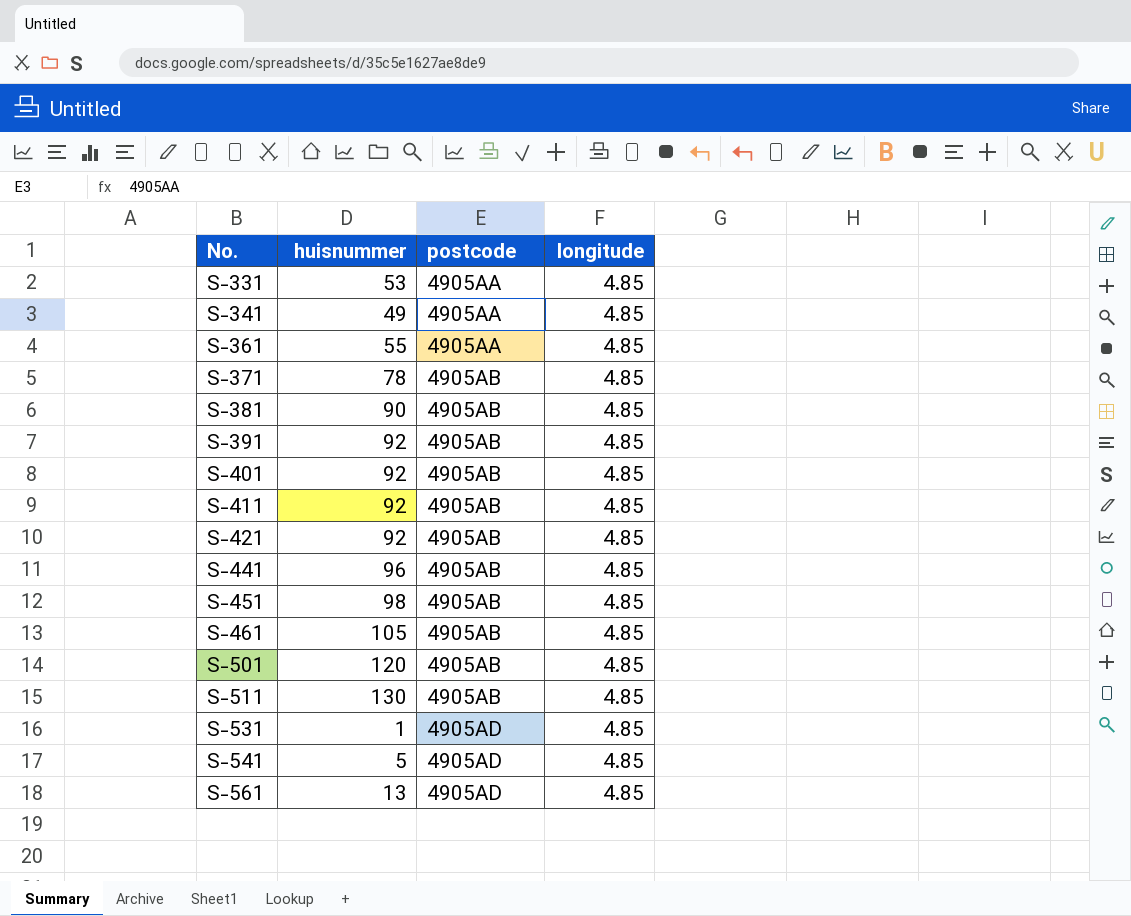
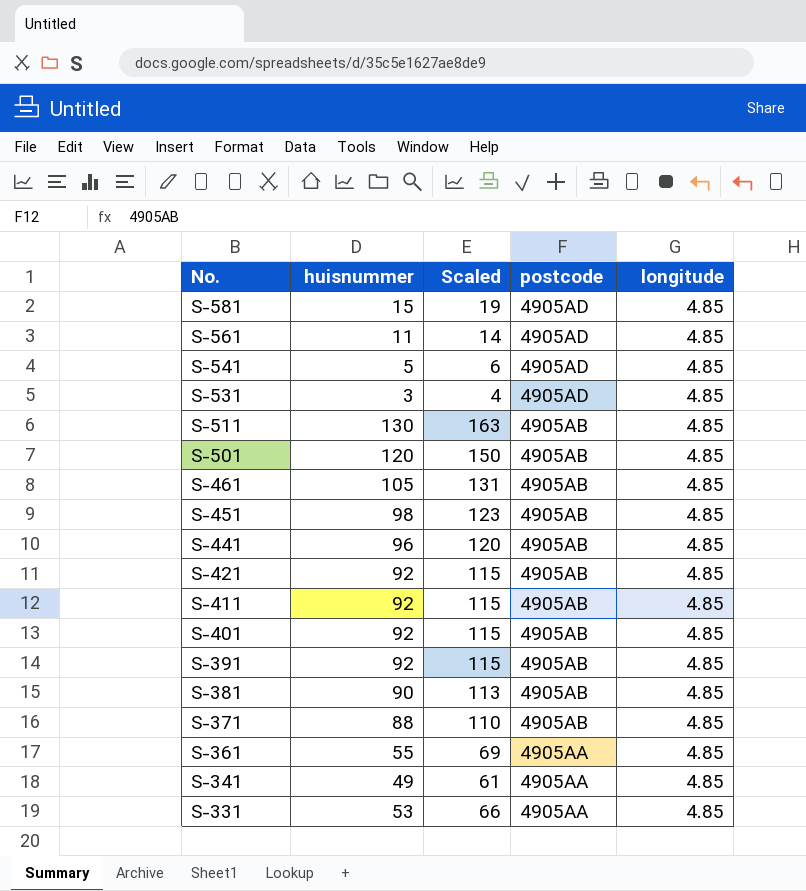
row order: No. ascending -> No. descending
column Scaled | formula: none -> [huisnummer] * 1.25
row S-581: none -> 15 | 19 | 4905AD | 4.85
S-561 | huisnummer: 13 -> 11
S-531 | huisnummer: 1 -> 3
S-371 | huisnummer: 78 -> 88

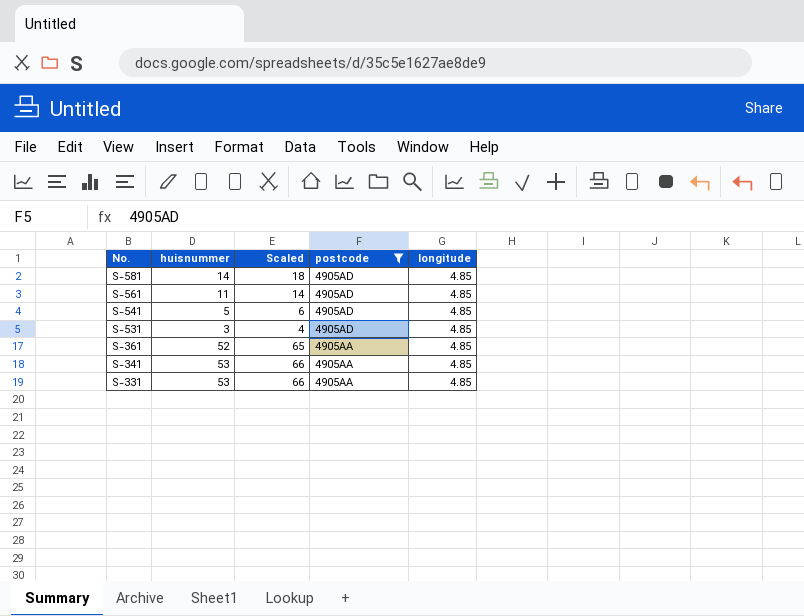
filter: none -> postcode != 4905AB
S-581 | huisnummer: 15 -> 14
S-581 | Scaled: 19 -> 18
S-361 | huisnummer: 55 -> 52
S-361 | Scaled: 69 -> 65
S-341 | huisnummer: 49 -> 53
S-341 | Scaled: 61 -> 66

